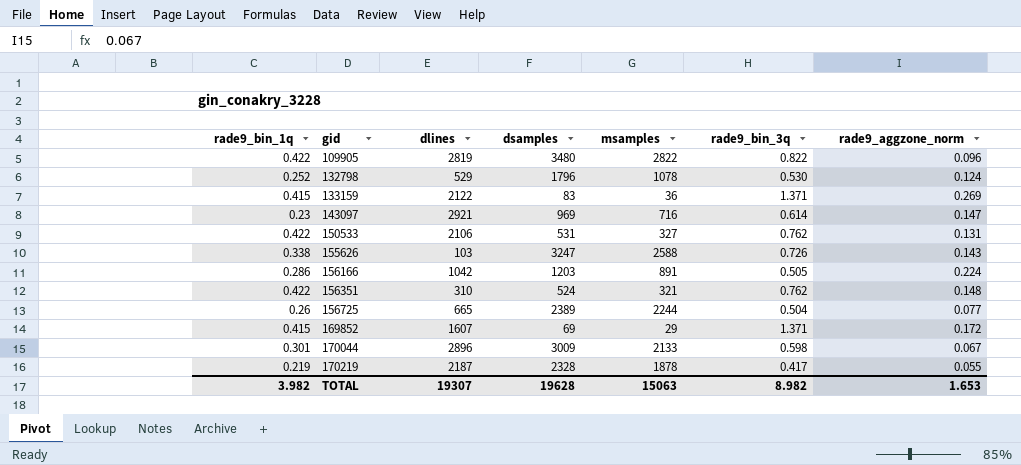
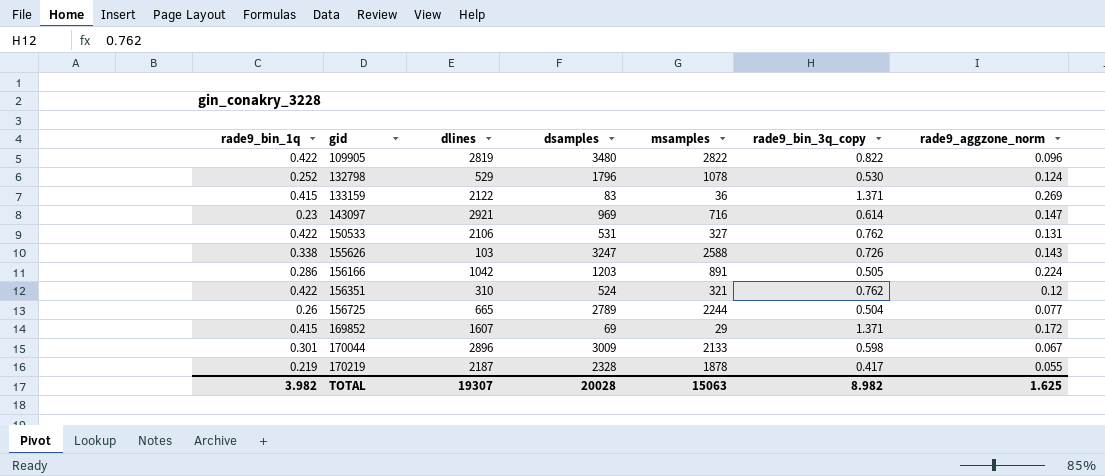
column name: rade9_bin_3q -> rade9_bin_3q_copy
156351 | rade9_aggzone_norm: 0.148 -> 0.12
156725 | dsamples: 2389 -> 2789
TOTAL | dsamples: 19628 -> 20028
TOTAL | rade9_aggzone_norm: 1.653 -> 1.625

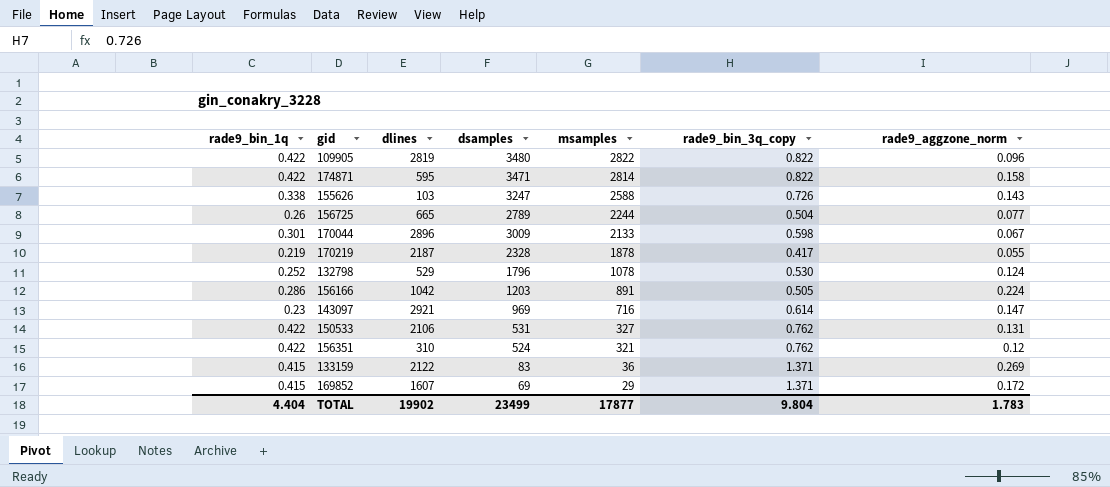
row order: gid ascending -> msamples descending
row 174871: none -> 0.422 | 595 | 3471 | 2814 | 0.822 | 0.158
TOTAL | rade9_bin_1q: 3.982 -> 4.404
TOTAL | dlines: 19307 -> 19902
TOTAL | dsamples: 20028 -> 23499
TOTAL | msamples: 15063 -> 17877
TOTAL | rade9_bin_3q_copy: 8.982 -> 9.804
TOTAL | rade9_aggzone_norm: 1.625 -> 1.783

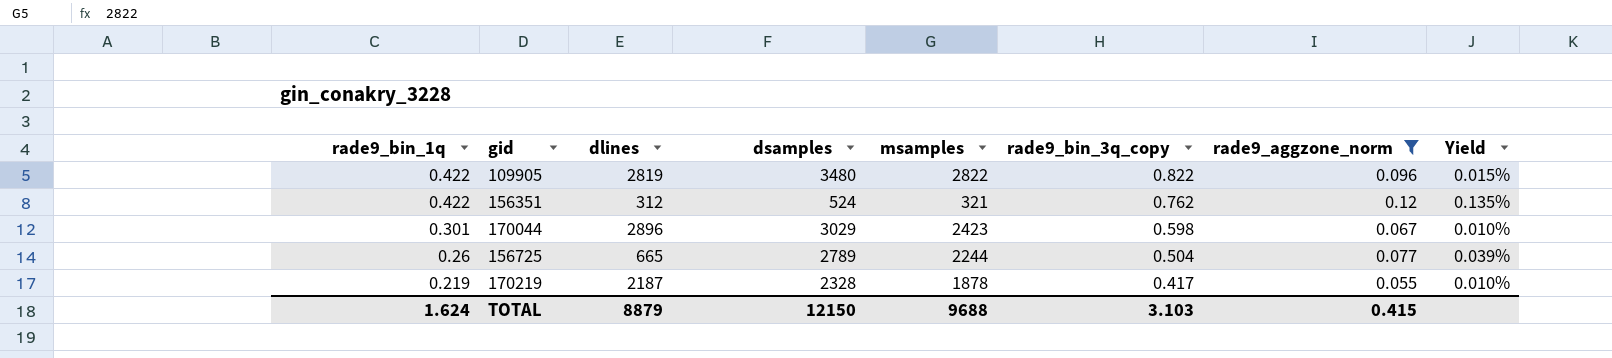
filter: none -> rade9_aggzone_norm <= 0.12
row order: msamples descending -> rade9_bin_1q descending
column Yield | formula: none -> [rade9_bin_1q] / [dlines]
156351 | dlines: 310 -> 312
170044 | dsamples: 3009 -> 3029
170044 | msamples: 2133 -> 2423
TOTAL | rade9_bin_1q: 4.404 -> 1.624
TOTAL | dlines: 19902 -> 8879
TOTAL | dsamples: 23499 -> 12150
TOTAL | msamples: 17877 -> 9688
TOTAL | rade9_bin_3q_copy: 9.804 -> 3.103
TOTAL | rade9_aggzone_norm: 1.783 -> 0.415

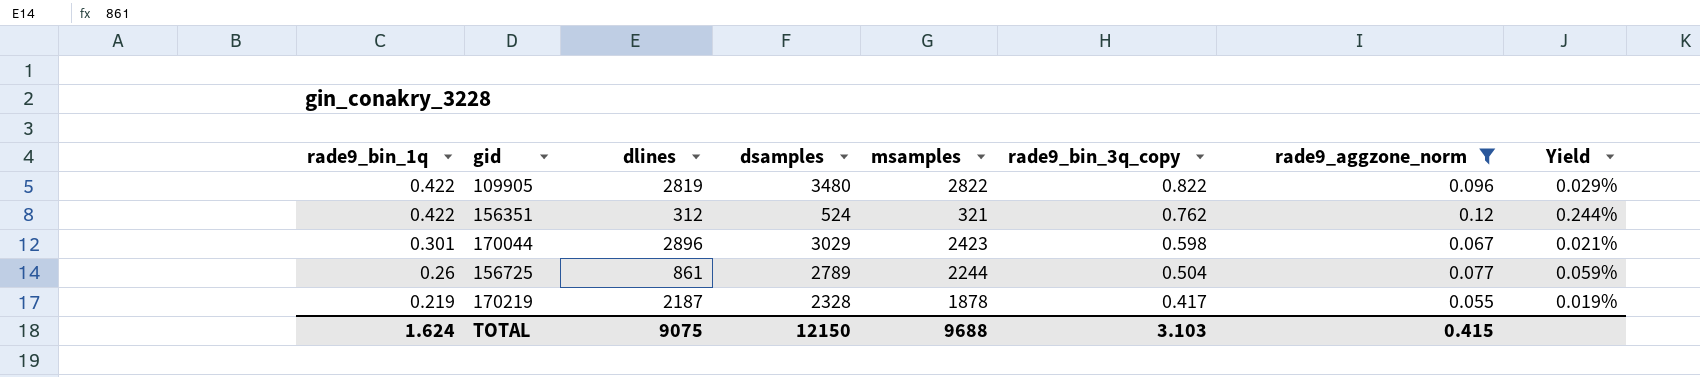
column Yield | formula: [rade9_bin_1q] / [dlines] -> [rade9_bin_3q_copy] / [dlines]
156725 | dlines: 665 -> 861
TOTAL | dlines: 8879 -> 9075

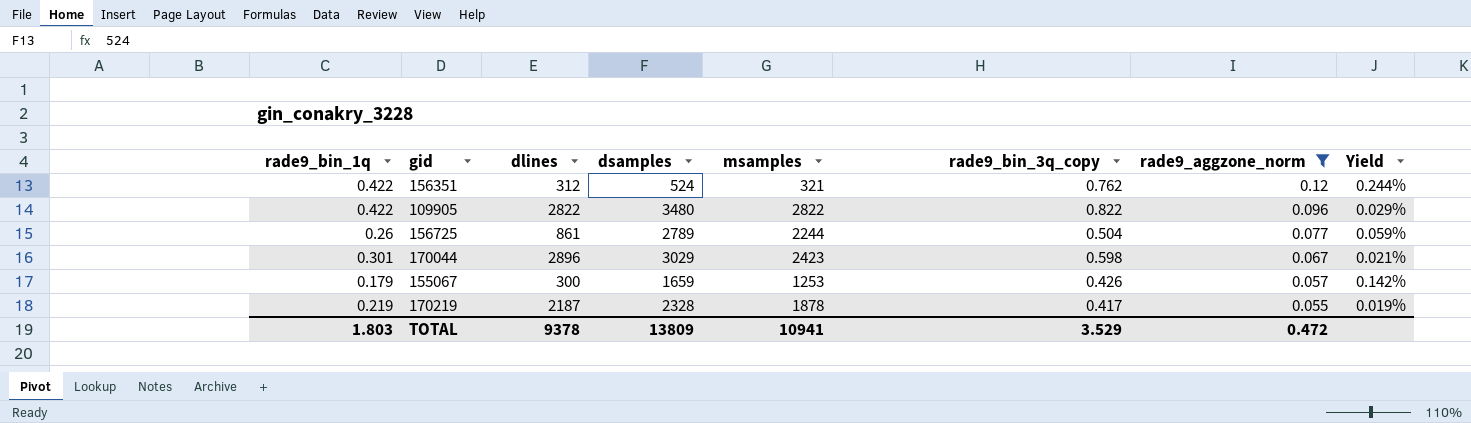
row order: rade9_bin_1q descending -> rade9_aggzone_norm descending
109905 | dlines: 2819 -> 2822
row 155067: none -> 0.179 | 300 | 1659 | 1253 | 0.426 | 0.057 | 0.142%
TOTAL | rade9_bin_1q: 1.624 -> 1.803
TOTAL | dlines: 9075 -> 9378
TOTAL | dsamples: 12150 -> 13809
TOTAL | msamples: 9688 -> 10941
TOTAL | rade9_bin_3q_copy: 3.103 -> 3.529
TOTAL | rade9_aggzone_norm: 0.415 -> 0.472

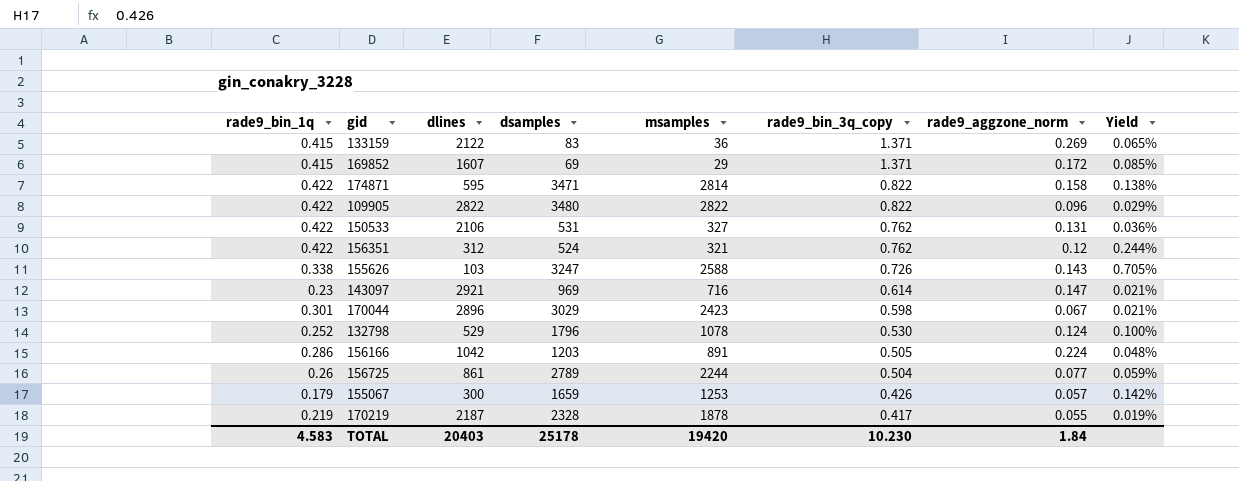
filter: rade9_aggzone_norm <= 0.12 -> none
row order: rade9_aggzone_norm descending -> rade9_bin_3q_copy descending
TOTAL | rade9_bin_1q: 1.803 -> 4.583
TOTAL | dlines: 9378 -> 20403
TOTAL | dsamples: 13809 -> 25178
TOTAL | msamples: 10941 -> 19420
TOTAL | rade9_bin_3q_copy: 3.529 -> 10.230
TOTAL | rade9_aggzone_norm: 0.472 -> 1.84

